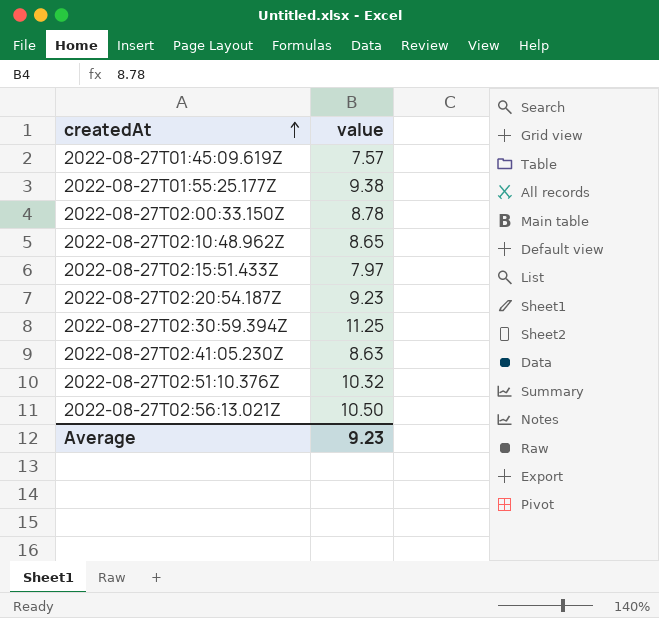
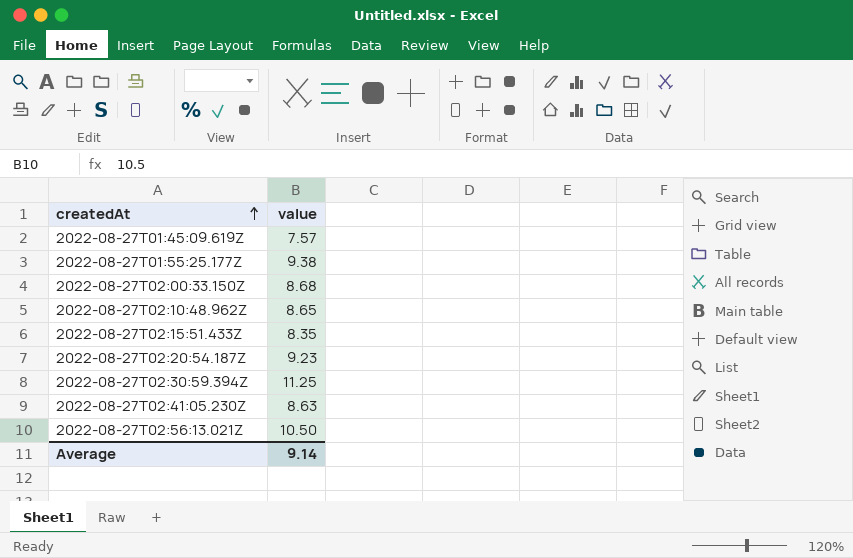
row 2022-08-27T02:51:10.376Z: 10.32 -> none
2022-08-27T02:00:33.150Z | value: 8.78 -> 8.68
2022-08-27T02:15:51.433Z | value: 7.97 -> 8.35
Average | value: 9.23 -> 9.14

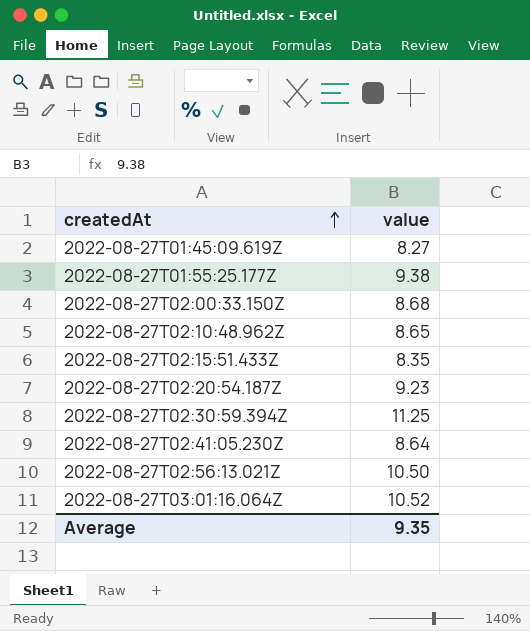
2022-08-27T01:45:09.619Z | value: 7.57 -> 8.27
2022-08-27T02:41:05.230Z | value: 8.63 -> 8.64
row 2022-08-27T03:01:16.064Z: none -> 10.52
Average | value: 9.14 -> 9.35

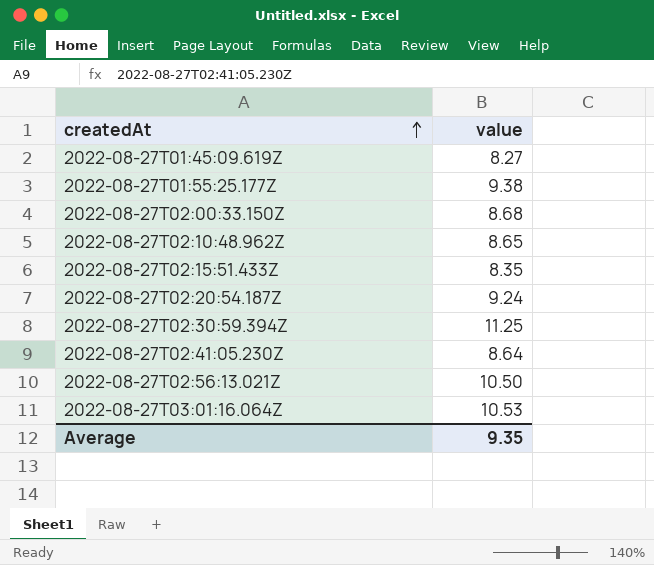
2022-08-27T02:20:54.187Z | value: 9.23 -> 9.24
2022-08-27T03:01:16.064Z | value: 10.52 -> 10.53

